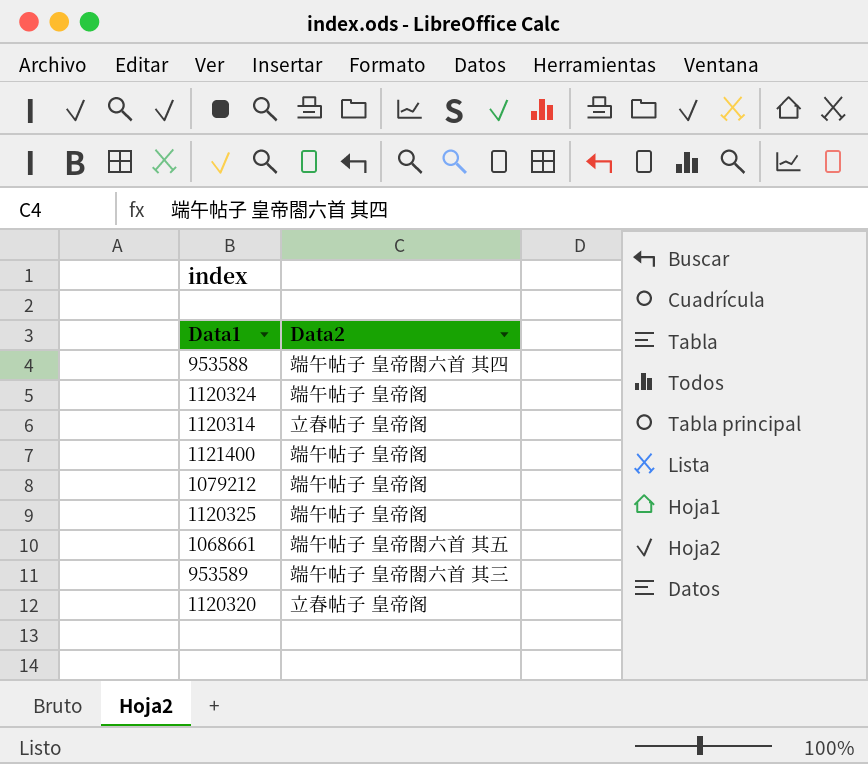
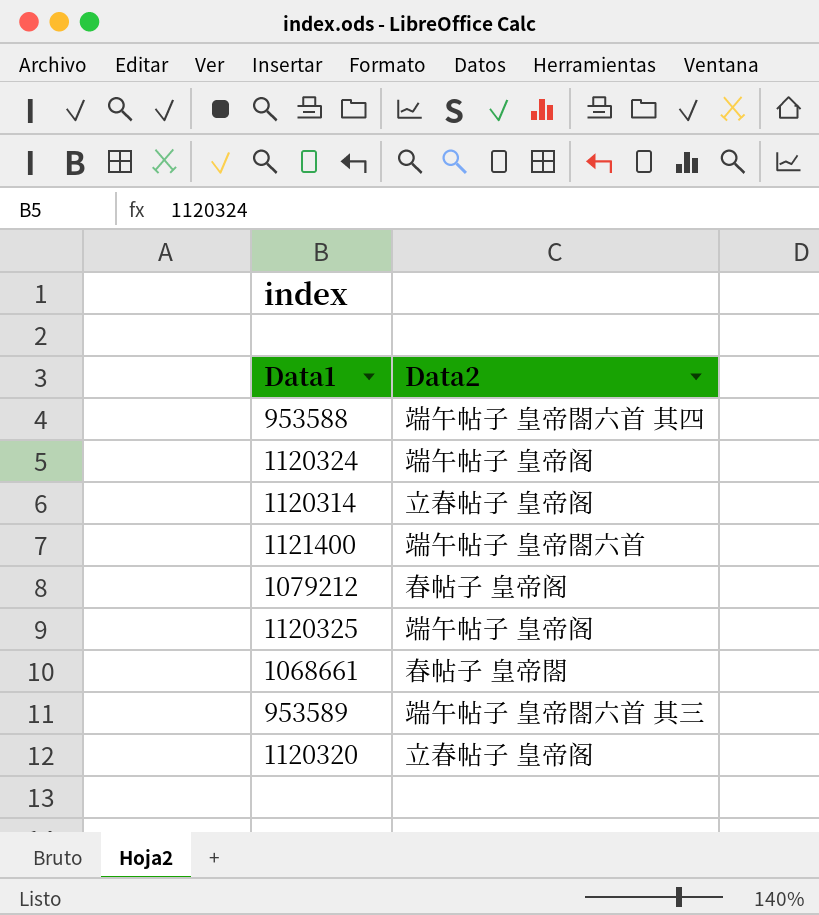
1121400 | Data2: 端午帖子 皇帝阁 -> 端午帖子 皇帝閤六首
1079212 | Data2: 端午帖子 皇帝阁 -> 春帖子 皇帝阁
1068661 | Data2: 端午帖子 皇帝閤六首 其五 -> 春帖子 皇帝閤

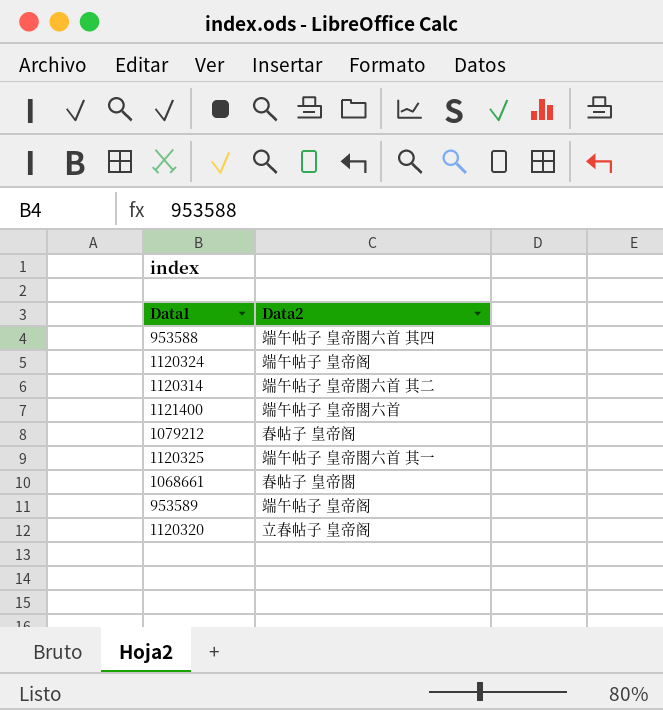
1120314 | Data2: 立春帖子 皇帝阁 -> 端午帖子 皇帝閤六首 其二
1120325 | Data2: 端午帖子 皇帝阁 -> 端午帖子 皇帝閤六首 其一
953589 | Data2: 端午帖子 皇帝閤六首 其三 -> 端午帖子 皇帝阁

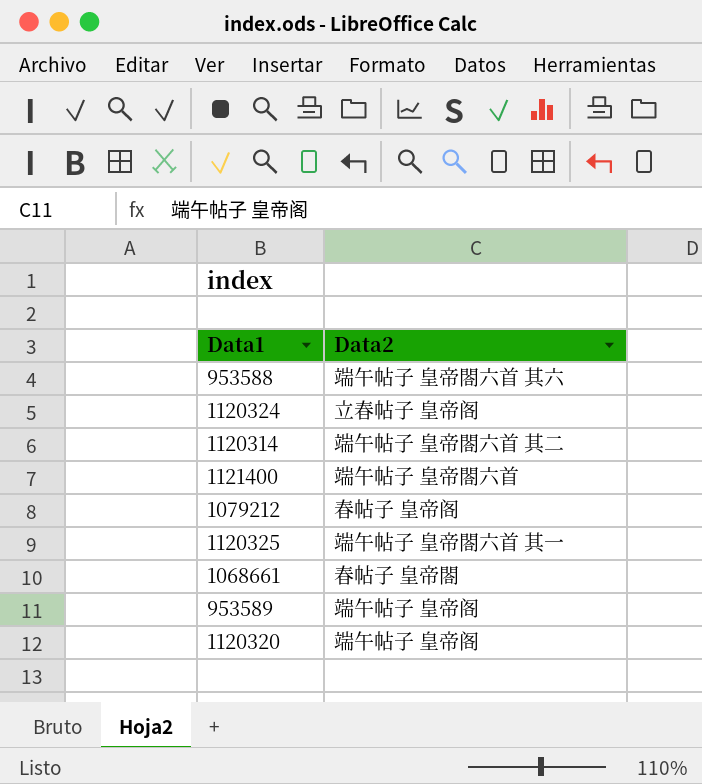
953588 | Data2: 端午帖子 皇帝閤六首 其四 -> 端午帖子 皇帝閤六首 其六
1120324 | Data2: 端午帖子 皇帝阁 -> 立春帖子 皇帝阁
1120320 | Data2: 立春帖子 皇帝阁 -> 端午帖子 皇帝阁

